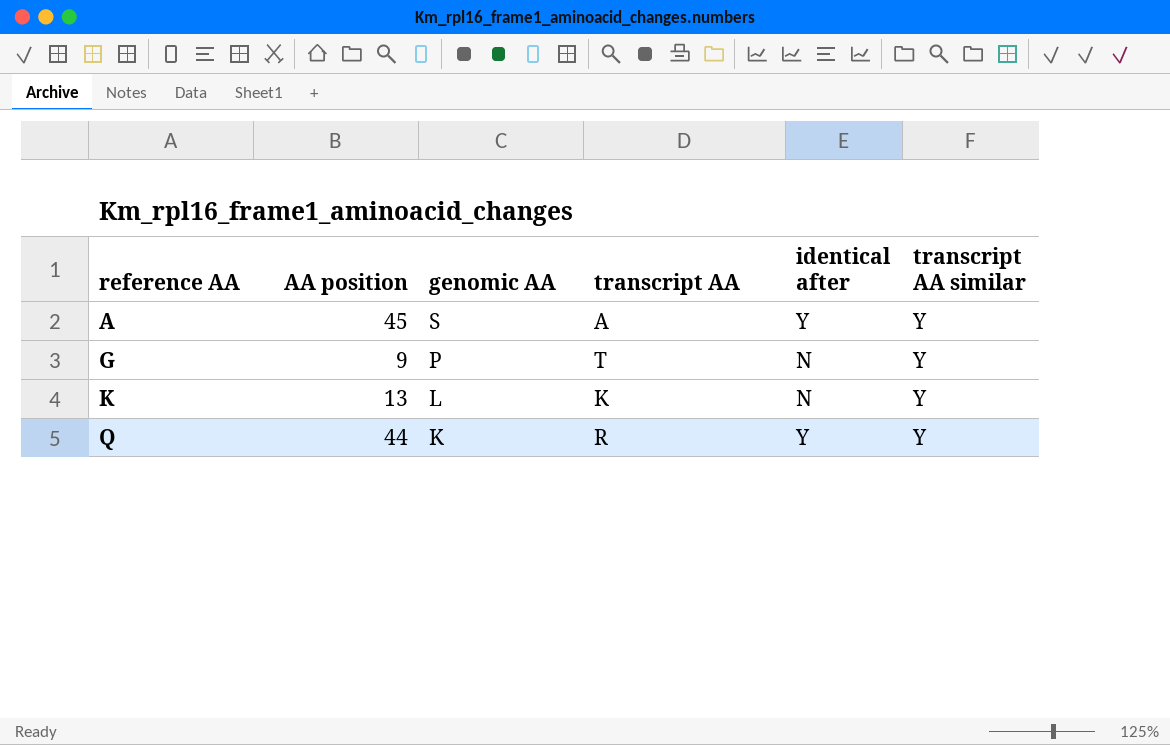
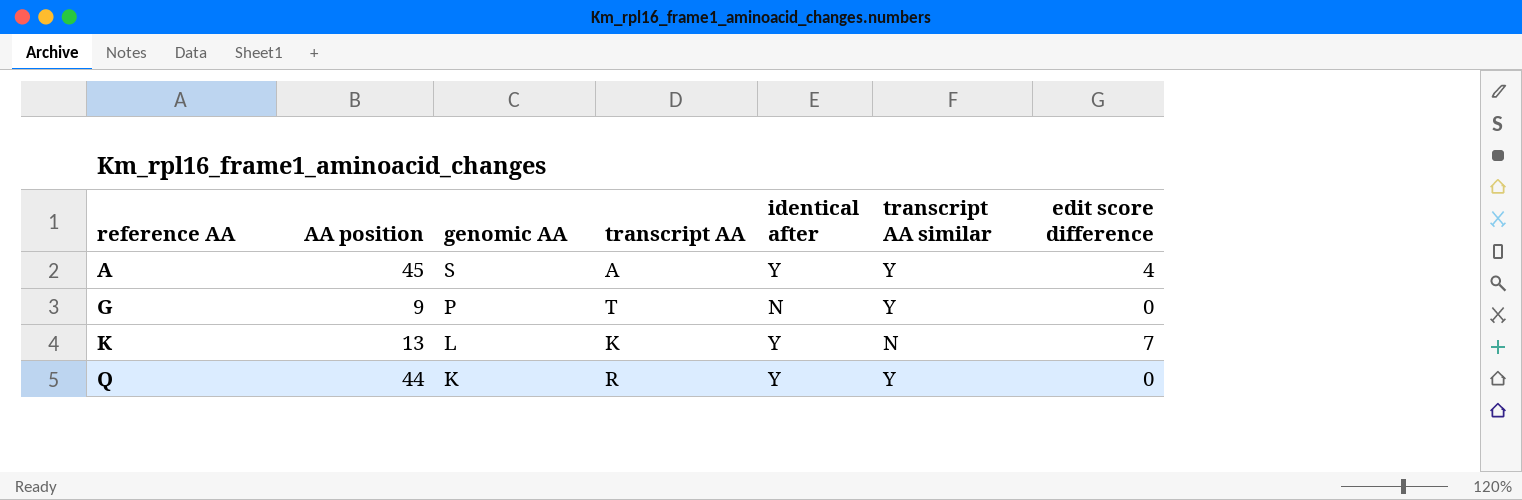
column edit score difference | position: none -> 7
K | identical after: N -> Y
K | transcript AA similar: Y -> N

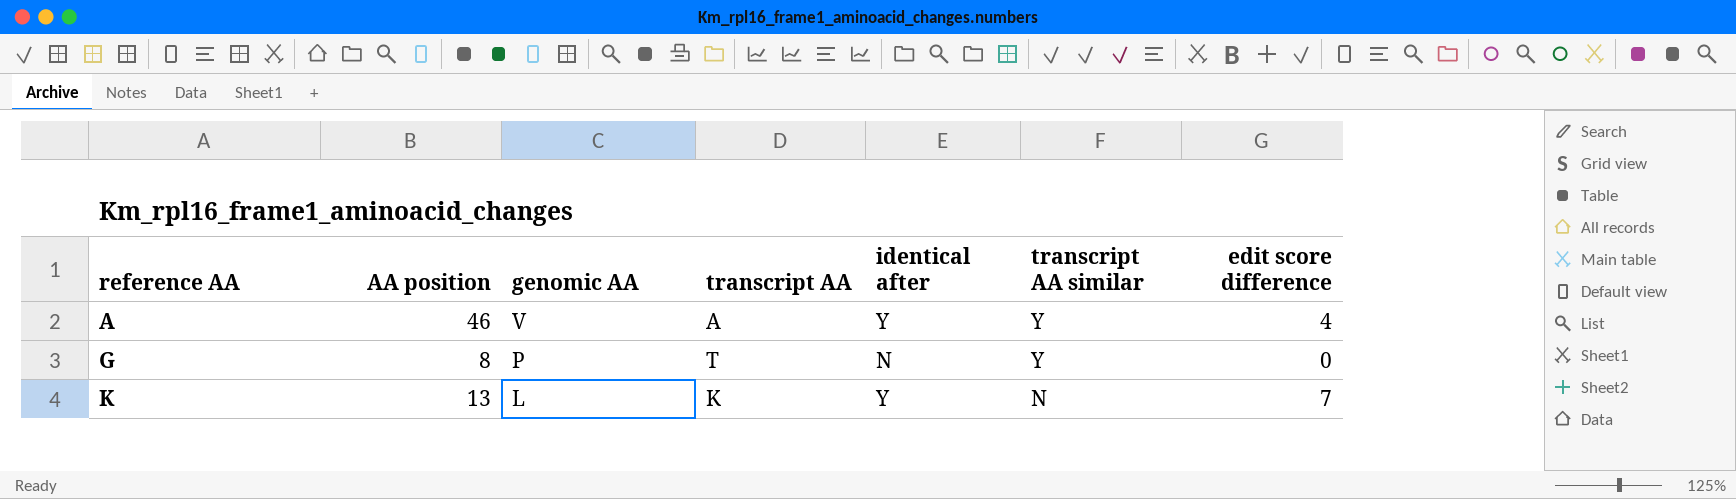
row Q: 44 | K | R | Y | Y | 0 -> none
A | AA position: 45 -> 46
A | genomic AA: S -> V
G | AA position: 9 -> 8

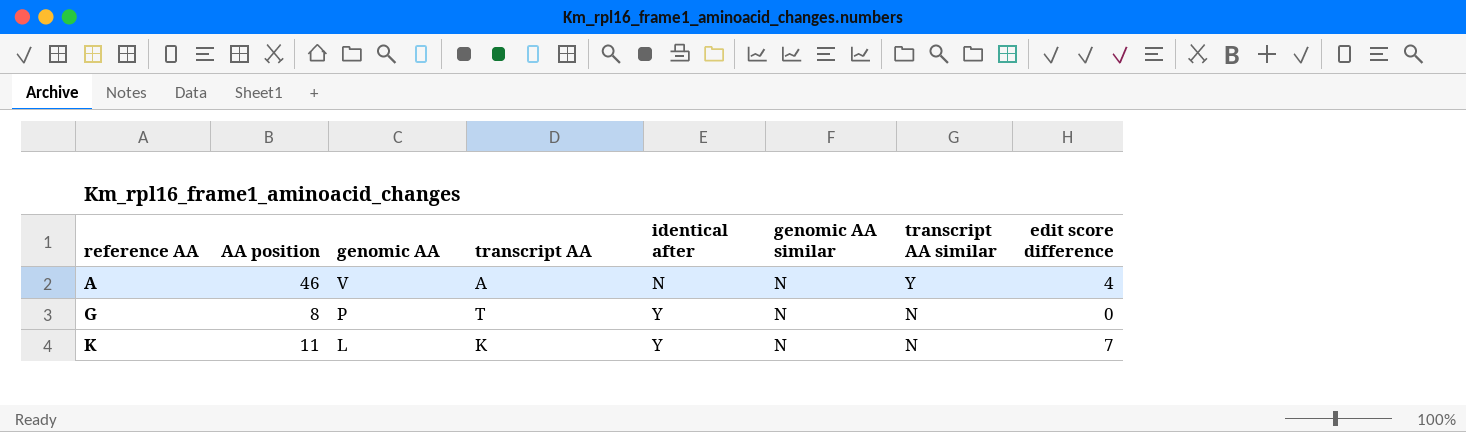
column genomic AA similar | position: none -> 6
A | identical after: Y -> N
G | identical after: N -> Y
G | transcript AA similar: Y -> N
K | AA position: 13 -> 11

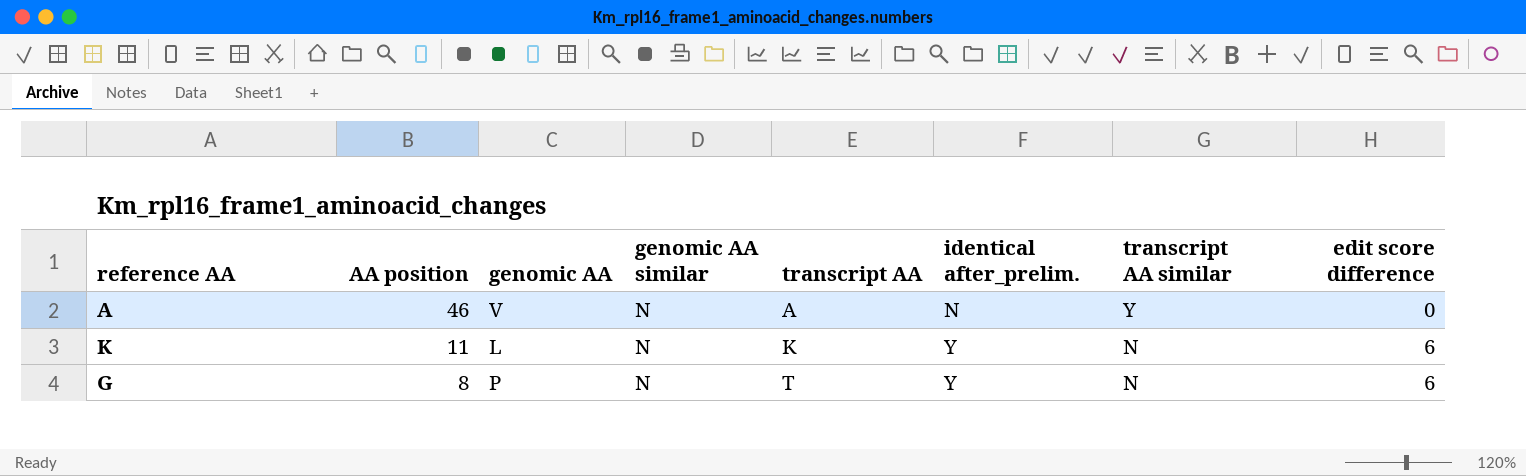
row order: reference AA ascending -> AA position descending
column genomic AA similar | position: 6 -> 4
column name: identical after -> identical after_prelim.
A | edit score difference: 4 -> 0
K | edit score difference: 7 -> 6
G | edit score difference: 0 -> 6

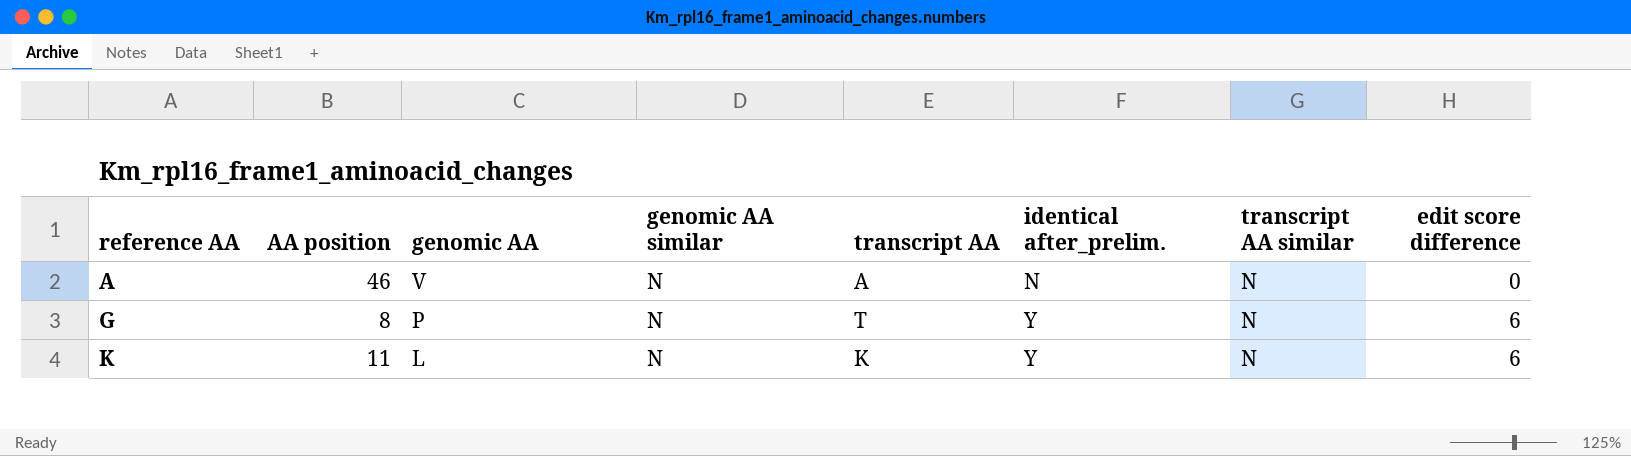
row order: AA position descending -> reference AA ascending
A | transcript AA similar: Y -> N

